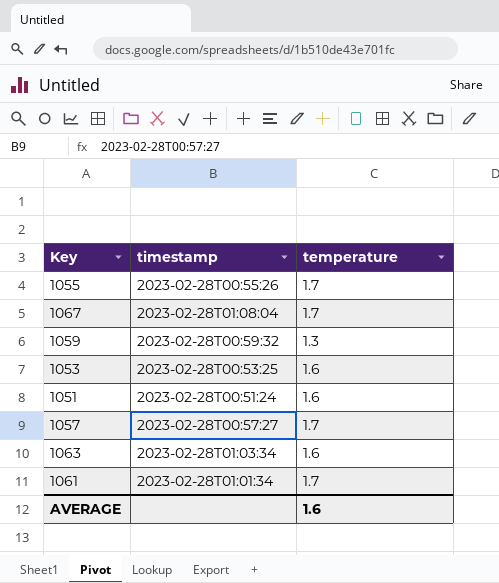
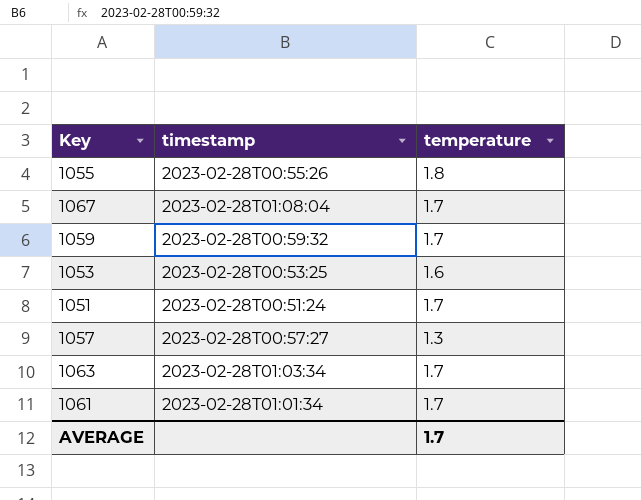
1055 | temperature: 1.7 -> 1.8
1059 | temperature: 1.3 -> 1.7
1051 | temperature: 1.6 -> 1.7
1057 | temperature: 1.7 -> 1.3
1063 | temperature: 1.6 -> 1.7
AVERAGE | temperature: 1.6 -> 1.7

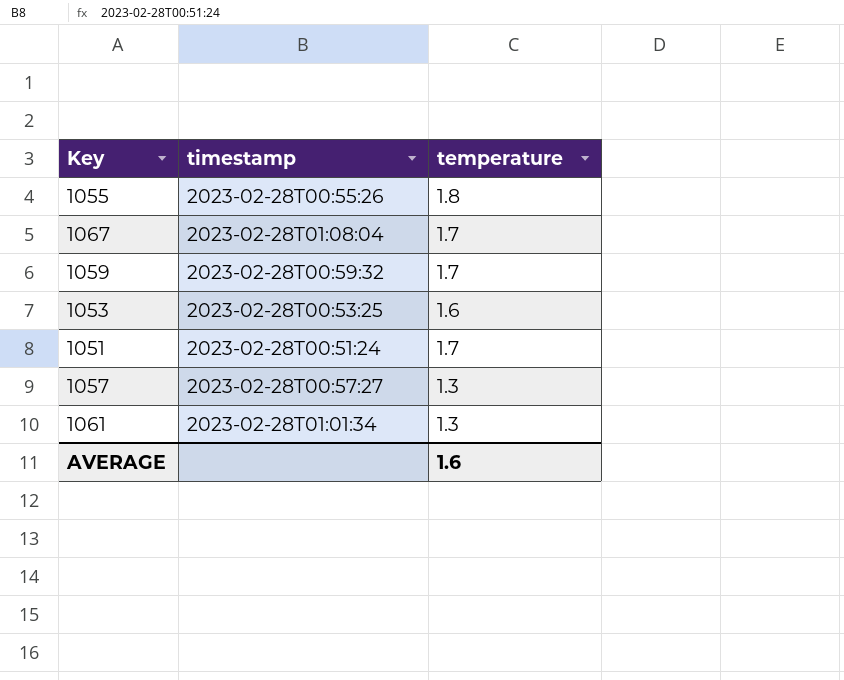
row 1063: 2023-02-28T01:03:34 | 1.7 -> none
1061 | temperature: 1.7 -> 1.3
AVERAGE | temperature: 1.7 -> 1.6

